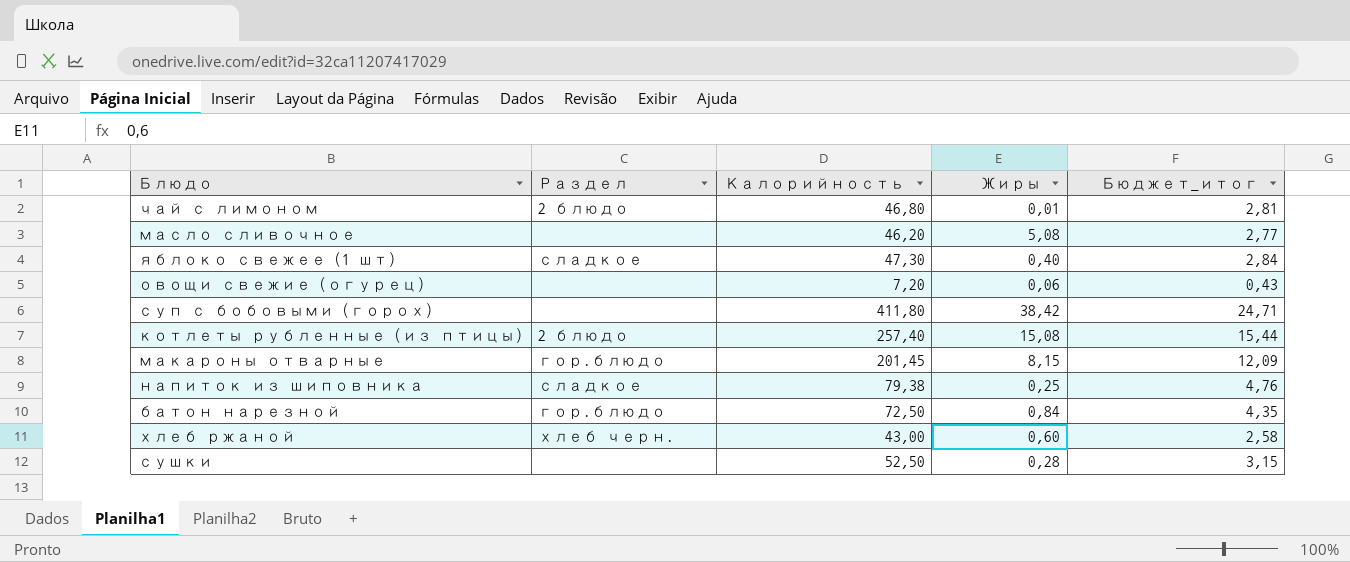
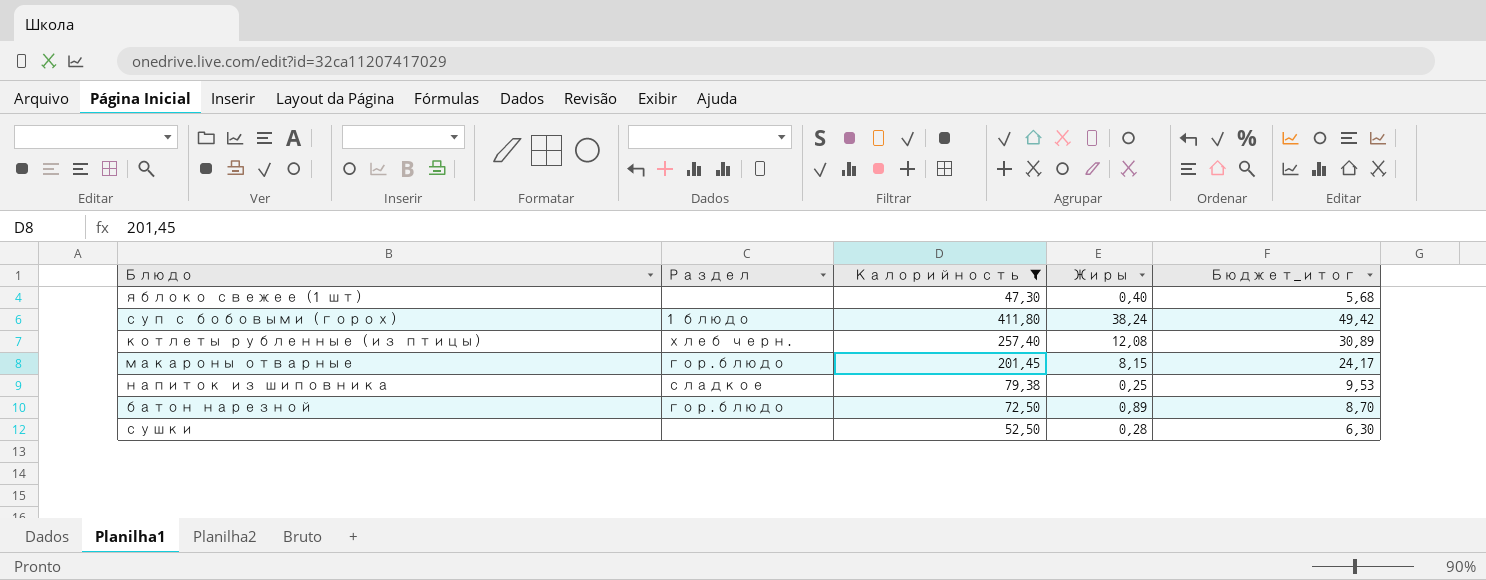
filter: none -> Калорийность >= 47,30
column Бюджет_итог | formula: [Калорийность] * 0,06 -> [Калорийность] * 0,12
яблоко свежее (1 шт) | Раздел: сладкое -> none
суп с бобовыми (горох) | Раздел: none -> 1 блюдо
суп с бобовыми (горох) | Жиры: 38,42 -> 38,24
котлеты рубленные (из птицы) | Раздел: 2 блюдо -> хлеб черн.
котлеты рубленные (из птицы) | Жиры: 15,08 -> 12,08
батон нарезной | Жиры: 0,84 -> 0,89

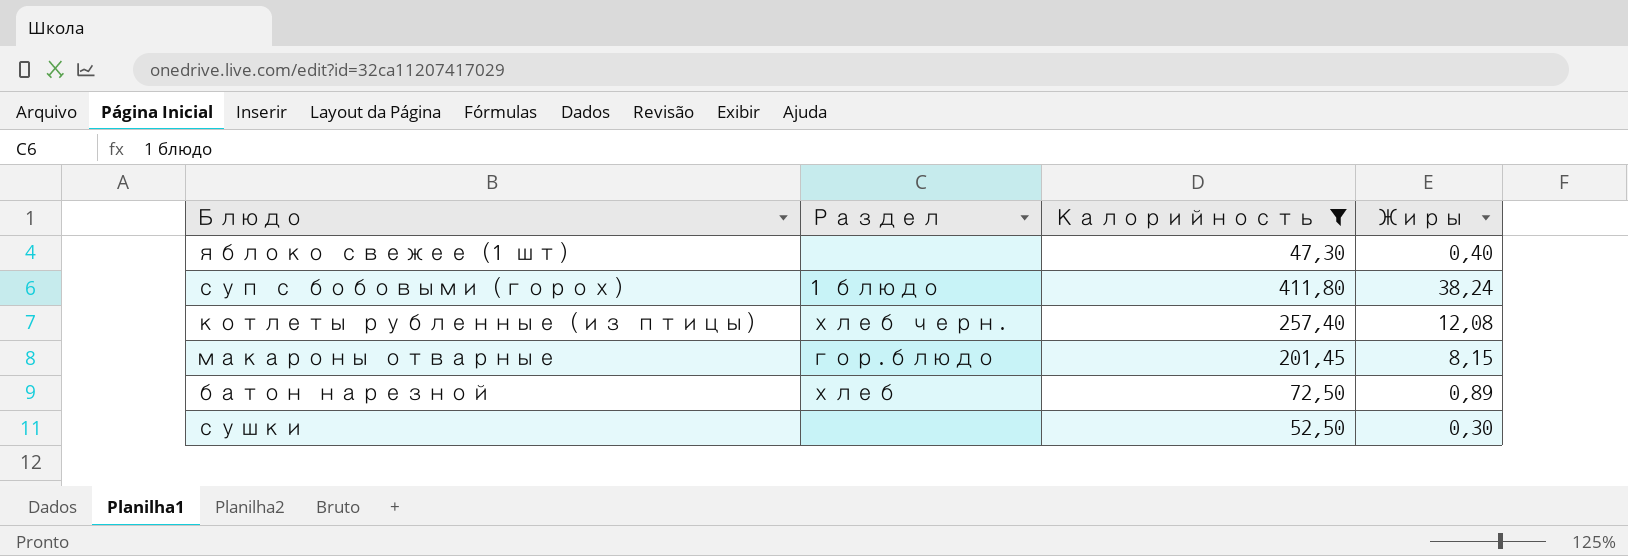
column Бюджет_итог | formula: [Калорийность] * 0,12 -> none
row напиток из шиповника: сладкое | 79,38 | 0,25 | 9,53 -> none
батон нарезной | Раздел: гор.блюдо -> хлеб
сушки | Жиры: 0,28 -> 0,30

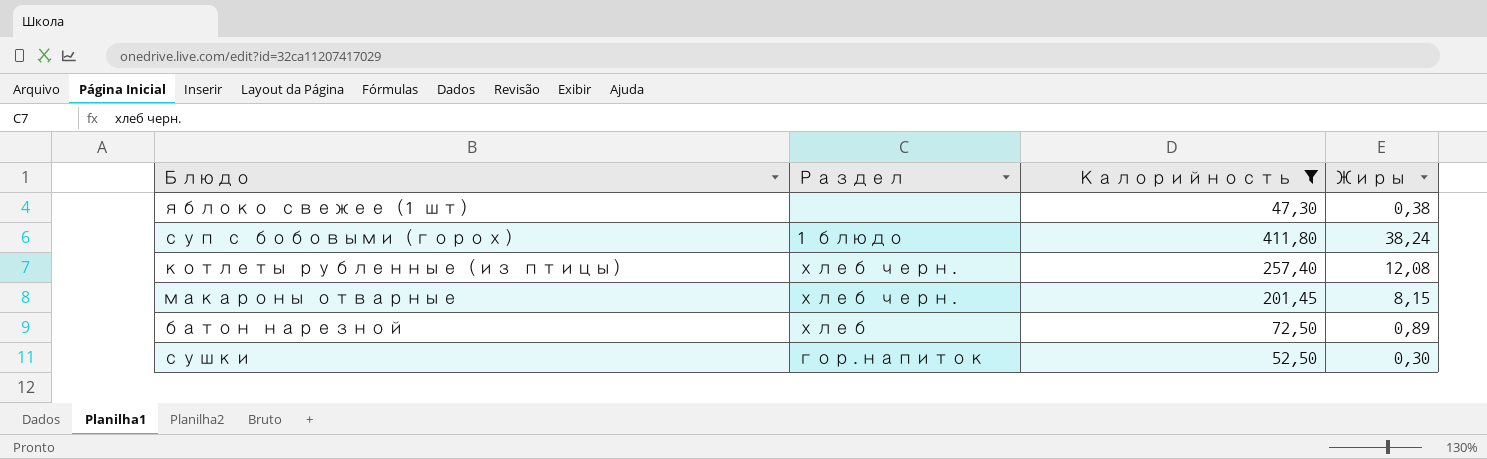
яблоко свежее (1 шт) | Жиры: 0,40 -> 0,38
макароны отварные | Раздел: гор.блюдо -> хлеб черн.
сушки | Раздел: none -> гор.напиток

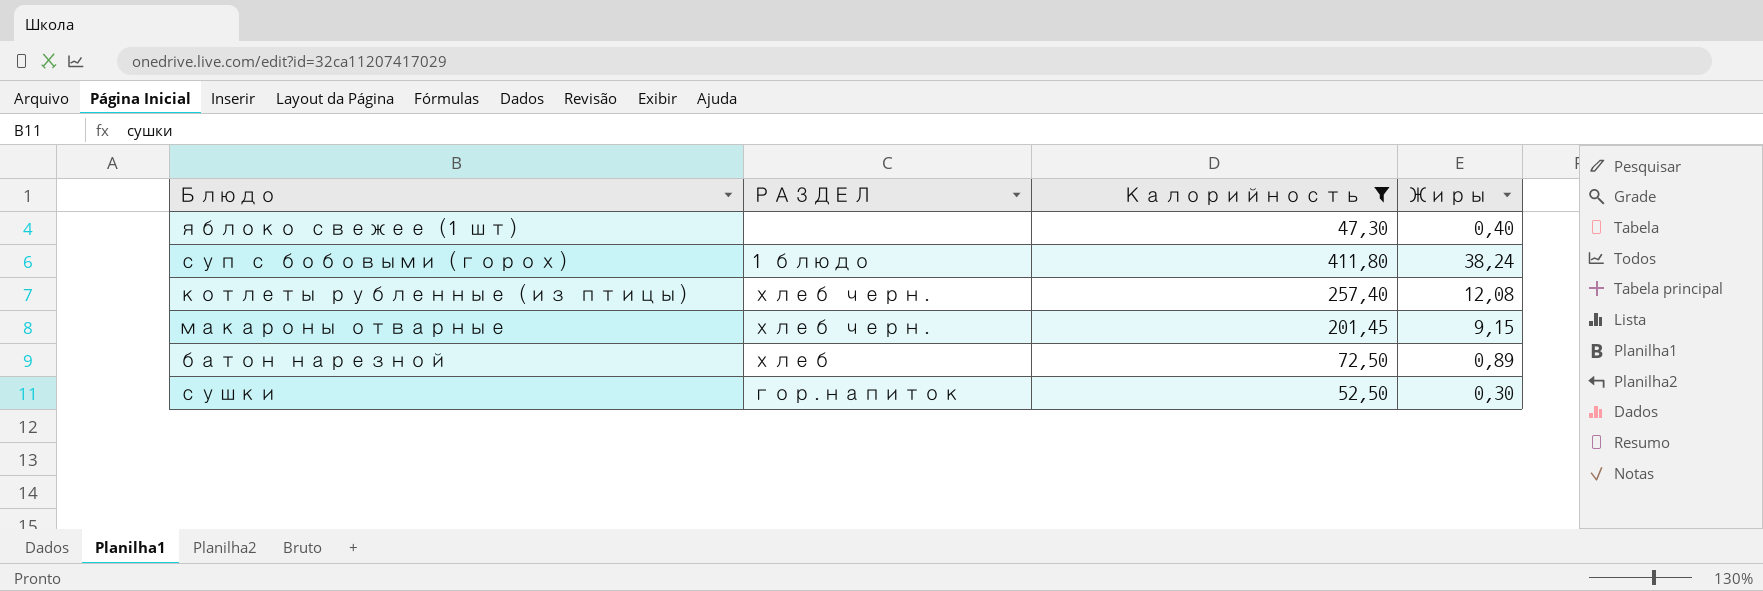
column name: Раздел -> РАЗДЕЛ
яблоко свежее (1 шт) | Жиры: 0,38 -> 0,40
макароны отварные | Жиры: 8,15 -> 9,15

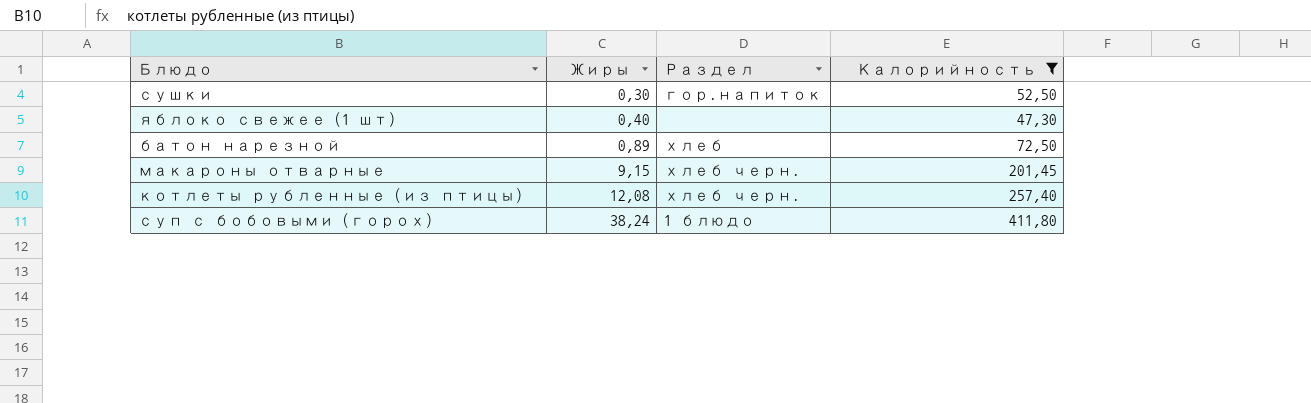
row order: none -> Жиры ascending
column Жиры | position: 4 -> 2
column name: РАЗДЕЛ -> Раздел

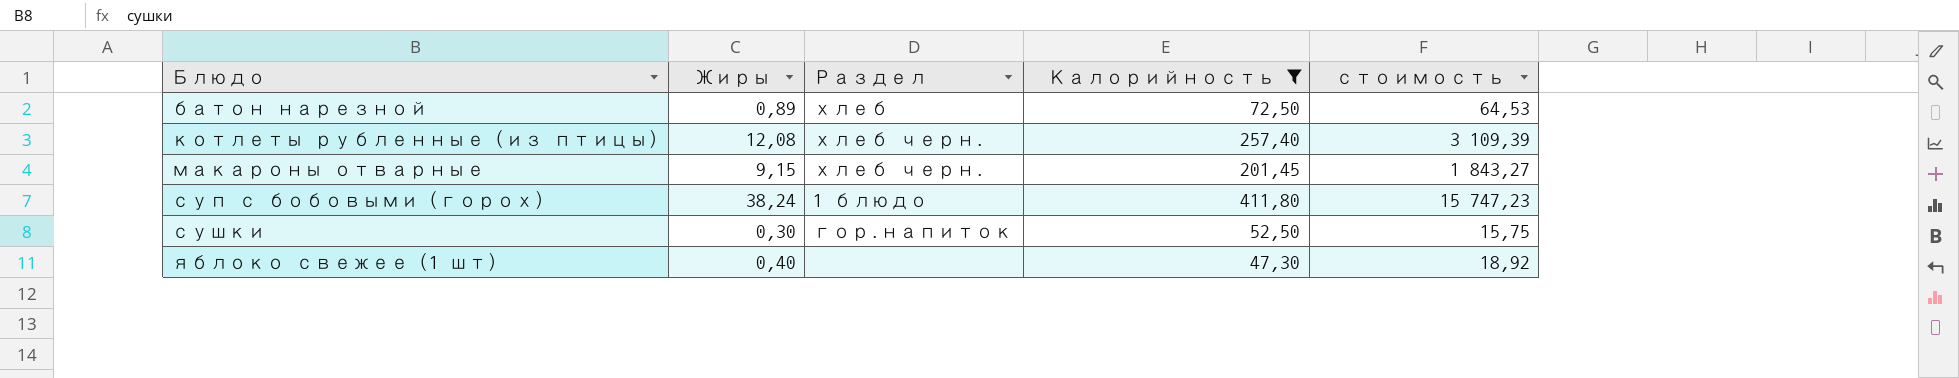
row order: Жиры ascending -> Блюдо ascending
column стоимость | formula: none -> [Жиры] * [Калорийность]

